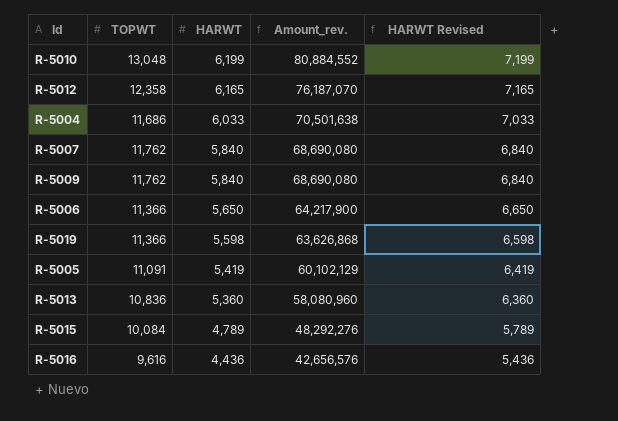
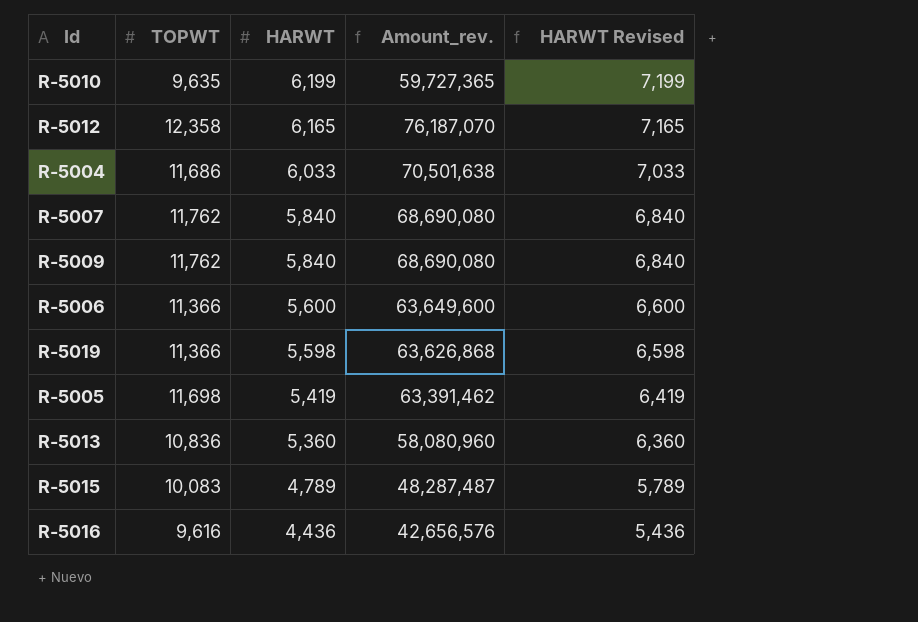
R-5010 | TOPWT: 13,048 -> 9,635
R-5010 | Amount_rev.: 80,884,552 -> 59,727,365
R-5006 | HARWT: 5,650 -> 5,600
R-5006 | Amount_rev.: 64,217,900 -> 63,649,600
R-5006 | HARWT Revised: 6,650 -> 6,600
R-5005 | TOPWT: 11,091 -> 11,698
R-5005 | Amount_rev.: 60,102,129 -> 63,391,462
R-5015 | TOPWT: 10,084 -> 10,083
R-5015 | Amount_rev.: 48,292,276 -> 48,287,487

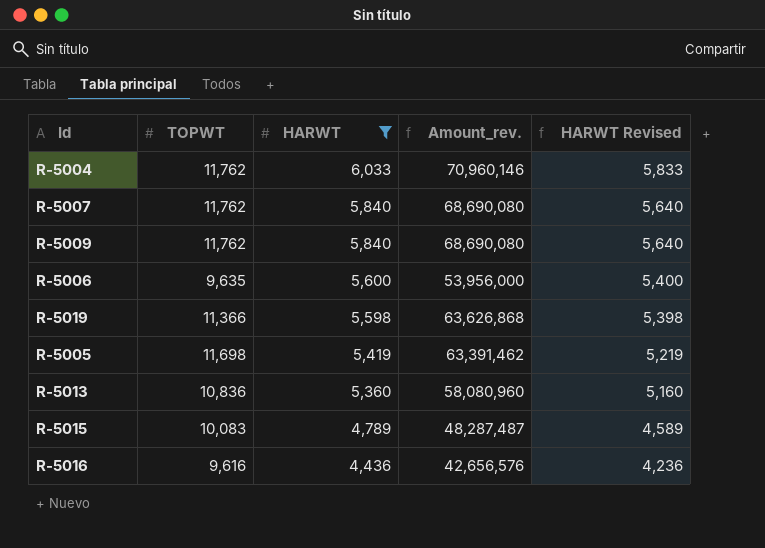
filter: none -> HARWT <= 6,033
column HARWT Revised | formula: [HARWT] + 1000 -> [HARWT] - 200
R-5004 | TOPWT: 11,686 -> 11,762
R-5004 | Amount_rev.: 70,501,638 -> 70,960,146
R-5006 | TOPWT: 11,366 -> 9,635
R-5006 | Amount_rev.: 63,649,600 -> 53,956,000

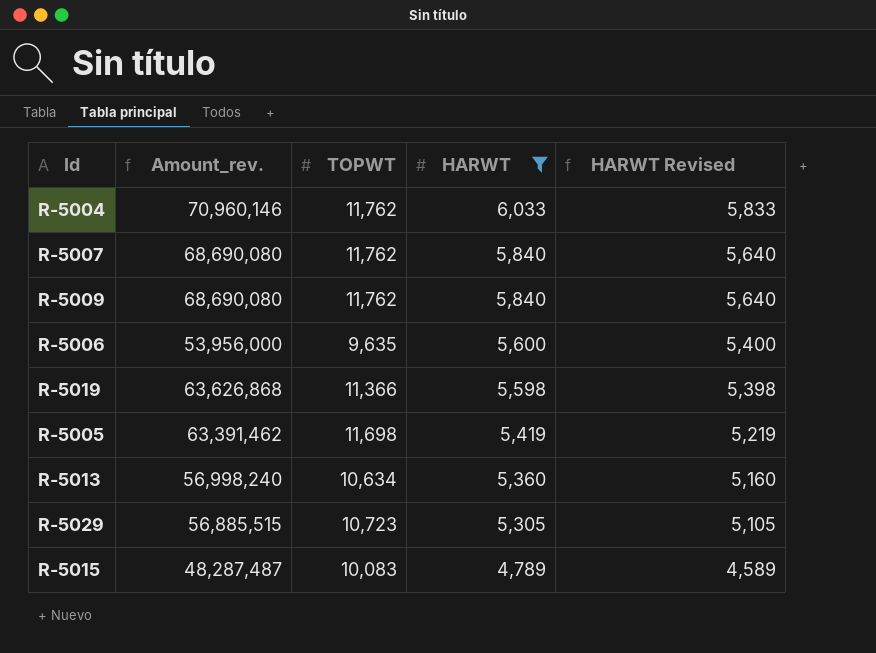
column Amount_rev. | position: 4 -> 2
row R-5016: 9,616 | 4,436 | 42,656,576 | 4,236 -> none
R-5013 | Amount_rev.: 58,080,960 -> 56,998,240
R-5013 | TOPWT: 10,836 -> 10,634
row R-5029: none -> 56,885,515 | 10,723 | 5,305 | 5,105

